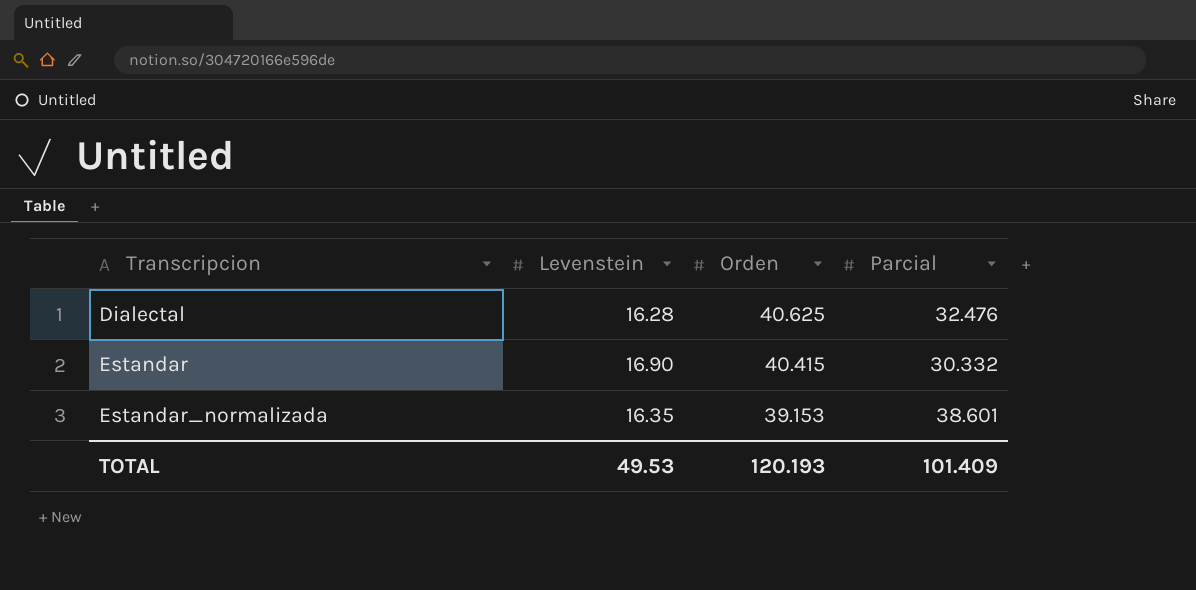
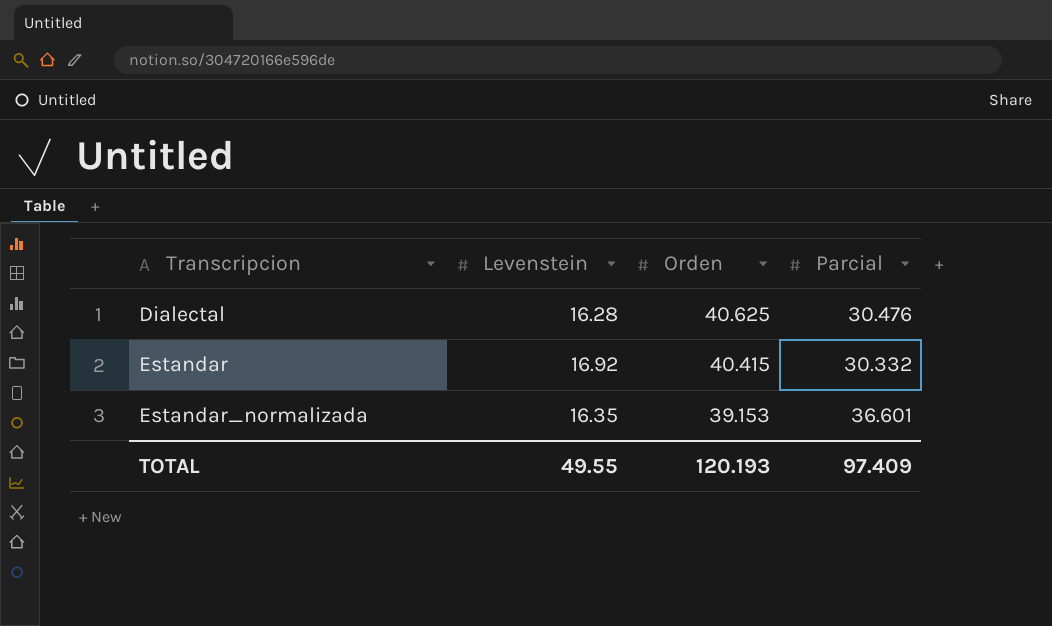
Dialectal | Parcial: 32.476 -> 30.476
Estandar | Levenstein: 16.90 -> 16.92
Estandar_normalizada | Parcial: 38.601 -> 36.601
TOTAL | Levenstein: 49.53 -> 49.55
TOTAL | Parcial: 101.409 -> 97.409

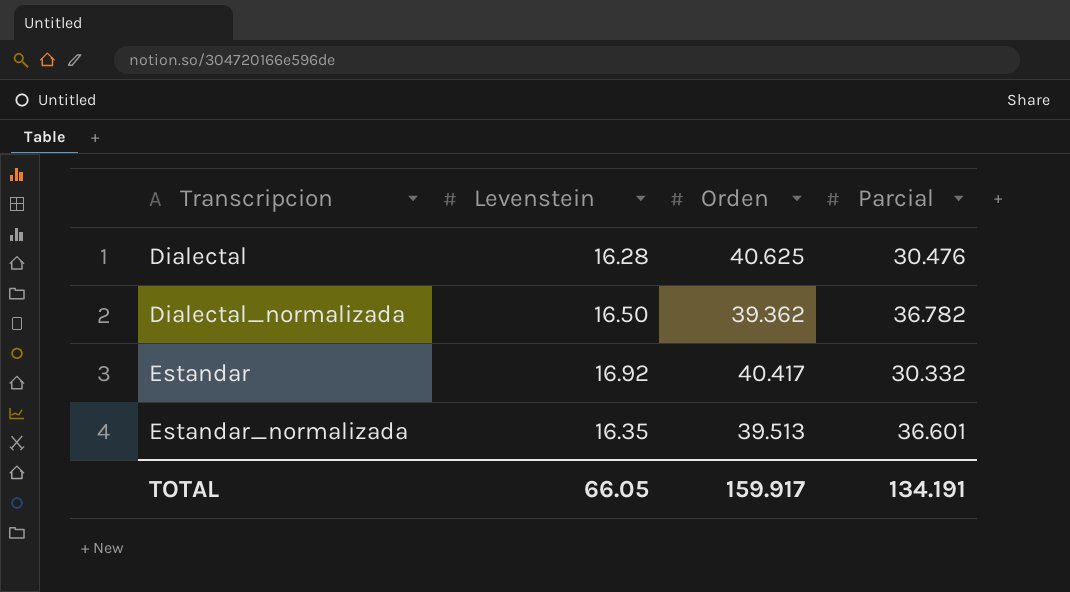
row Dialectal_normalizada: none -> 16.50 | 39.362 | 36.782
Estandar | Orden: 40.415 -> 40.417
Estandar_normalizada | Orden: 39.153 -> 39.513
TOTAL | Levenstein: 49.55 -> 66.05
TOTAL | Orden: 120.193 -> 159.917
TOTAL | Parcial: 97.409 -> 134.191

